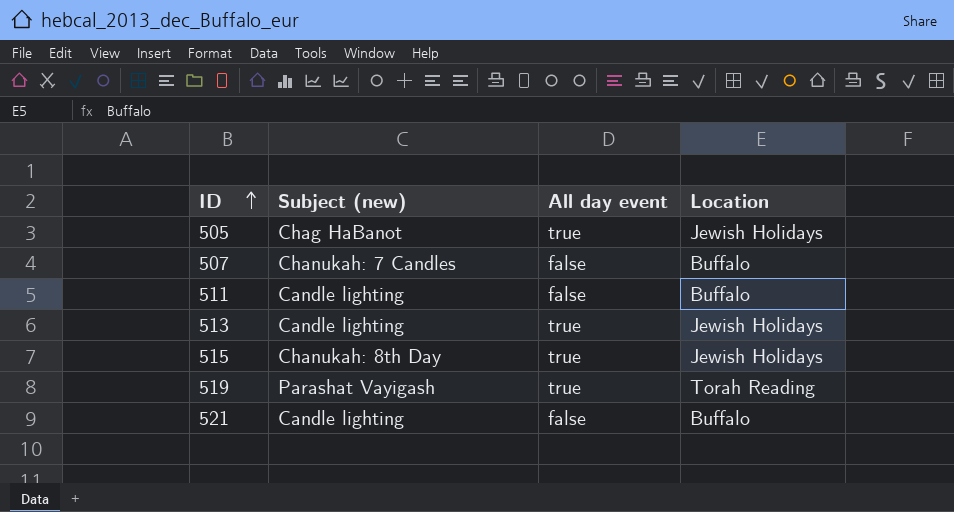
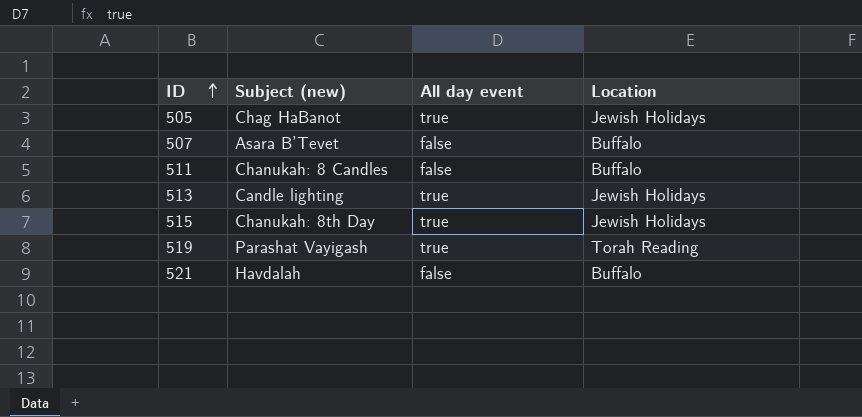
507 | Subject (new): Chanukah: 7 Candles -> Asara B’Tevet
511 | Subject (new): Candle lighting -> Chanukah: 8 Candles
521 | Subject (new): Candle lighting -> Havdalah

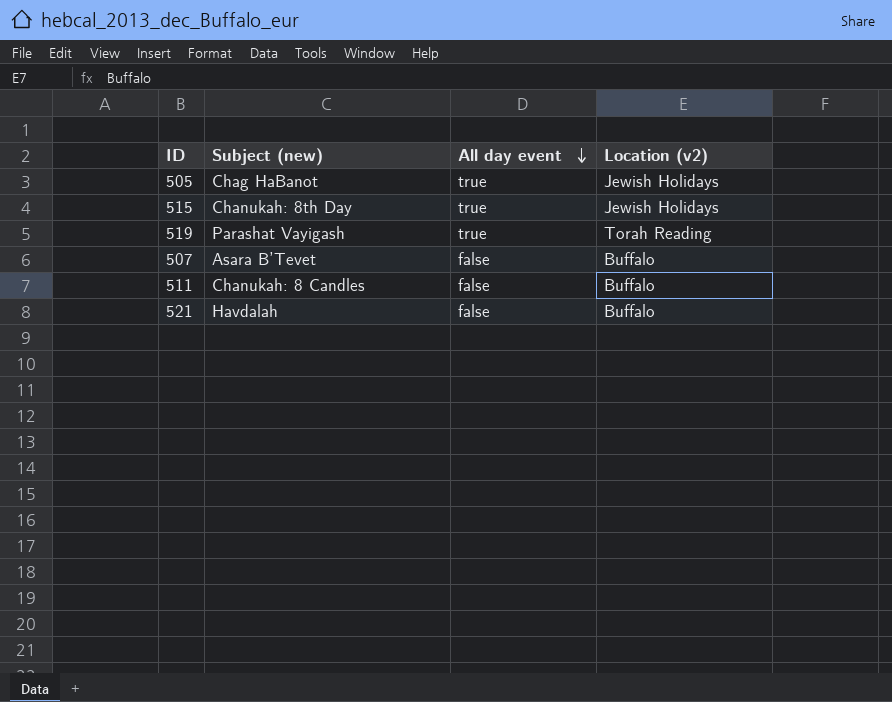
row order: ID ascending -> All day event descending
column name: Location -> Location (v2)
row 513: Candle lighting | true | Jewish Holidays -> none

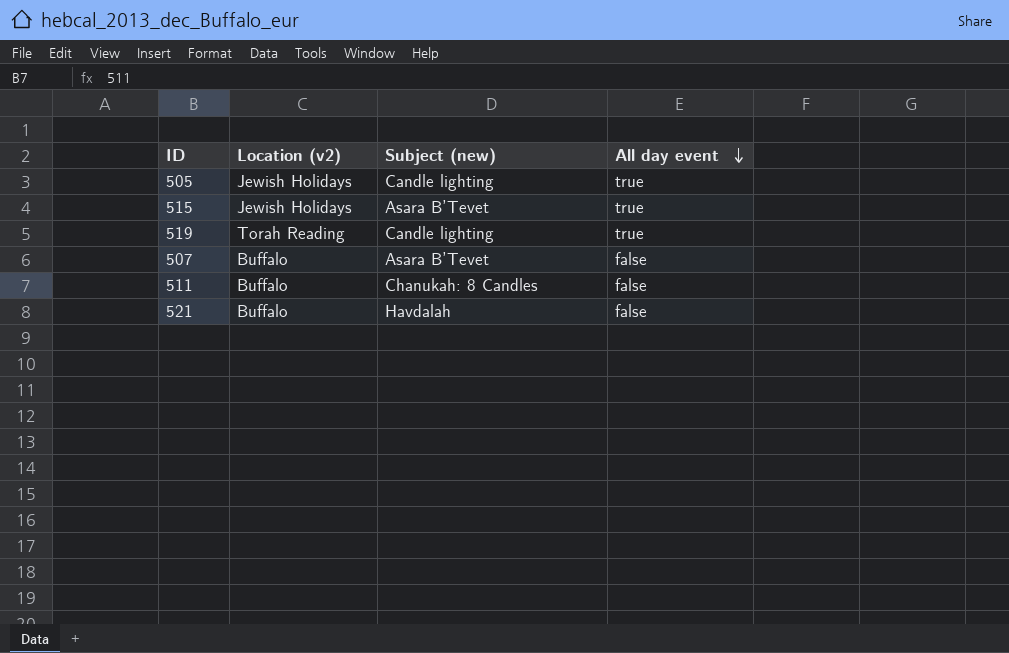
column Location (v2) | position: 4 -> 2
505 | Subject (new): Chag HaBanot -> Candle lighting
515 | Subject (new): Chanukah: 8th Day -> Asara B’Tevet
519 | Subject (new): Parashat Vayigash -> Candle lighting

